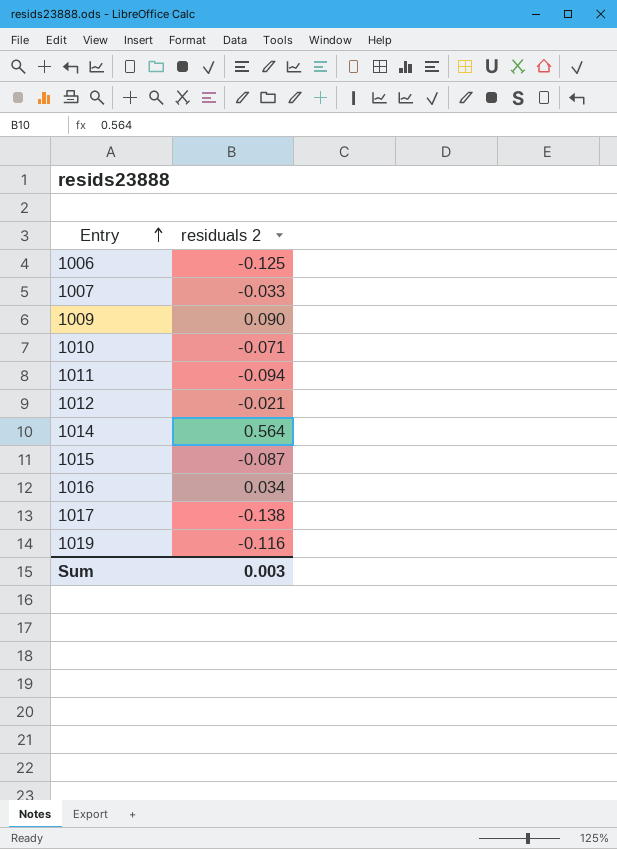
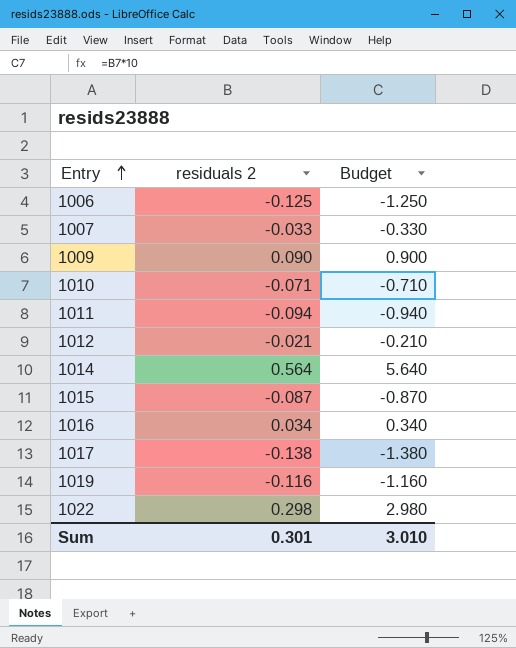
column Budget | formula: none -> [residuals 2] * 10
row 1022: none -> 0.298 | 2.980
Sum | residuals 2: 0.003 -> 0.301

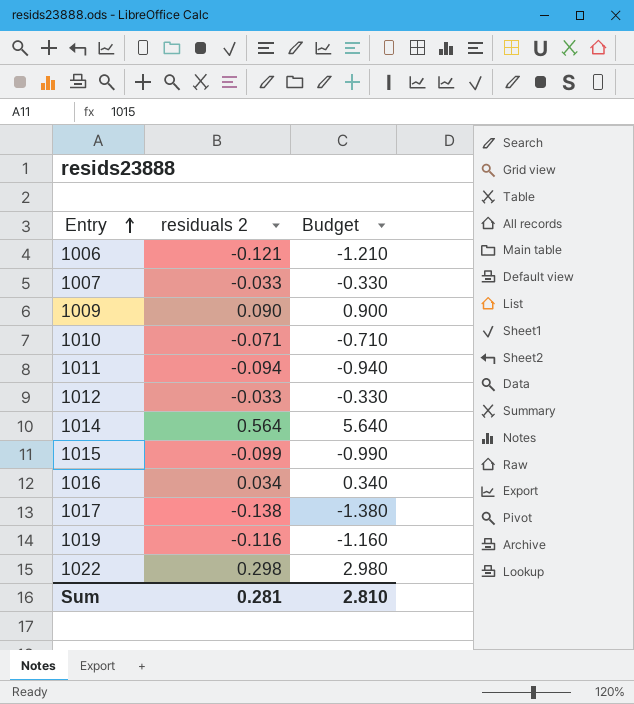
1006 | residuals 2: -0.125 -> -0.121
1006 | Budget: -1.250 -> -1.210
1012 | residuals 2: -0.021 -> -0.033
1012 | Budget: -0.210 -> -0.330
1015 | residuals 2: -0.087 -> -0.099
1015 | Budget: -0.870 -> -0.990
Sum | residuals 2: 0.301 -> 0.281
Sum | Budget: 3.010 -> 2.810

